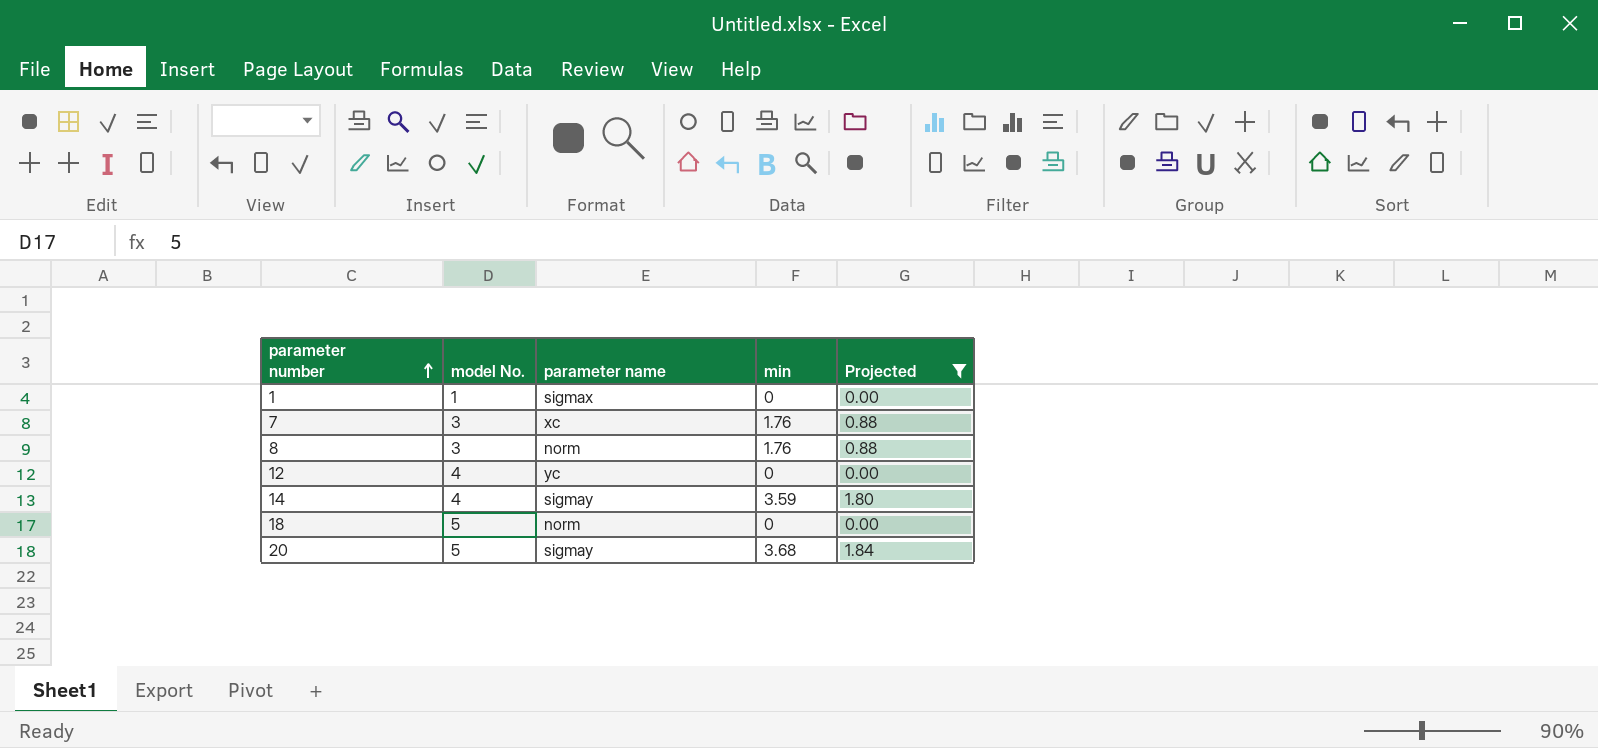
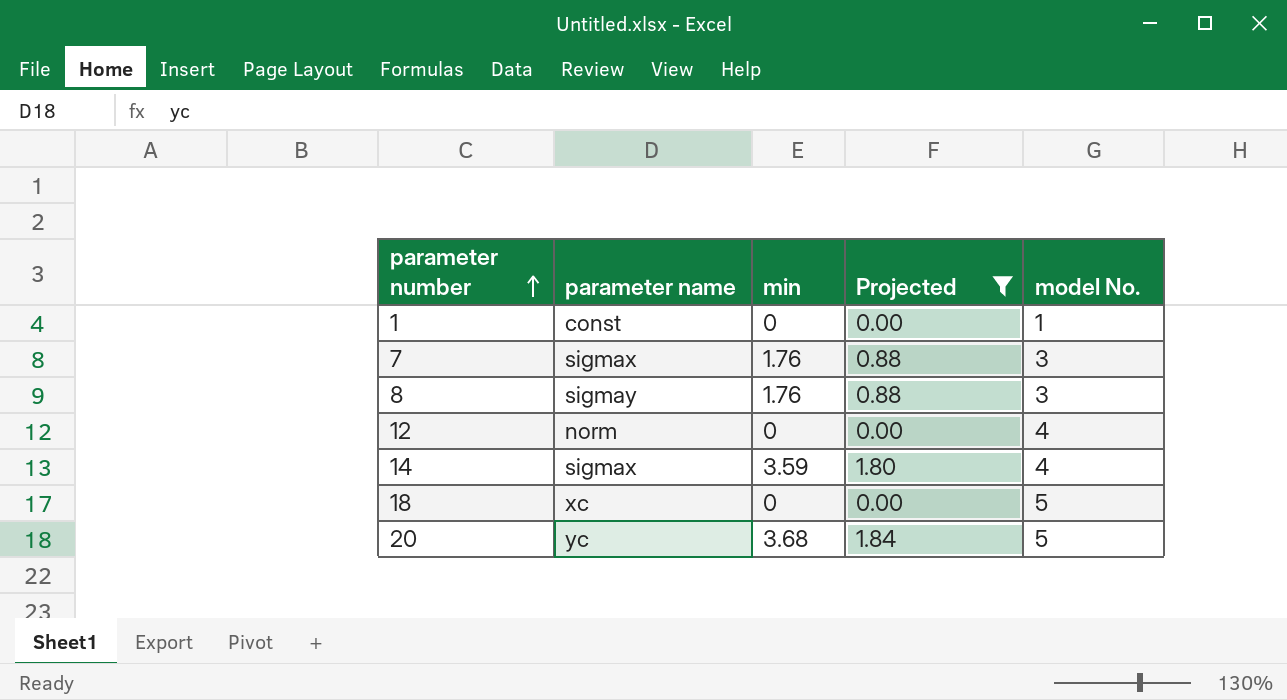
column model No. | position: 2 -> 5
1 | parameter name: sigmax -> const
7 | parameter name: xc -> sigmax
8 | parameter name: norm -> sigmay
12 | parameter name: yc -> norm
14 | parameter name: sigmay -> sigmax
18 | parameter name: norm -> xc
20 | parameter name: sigmay -> yc

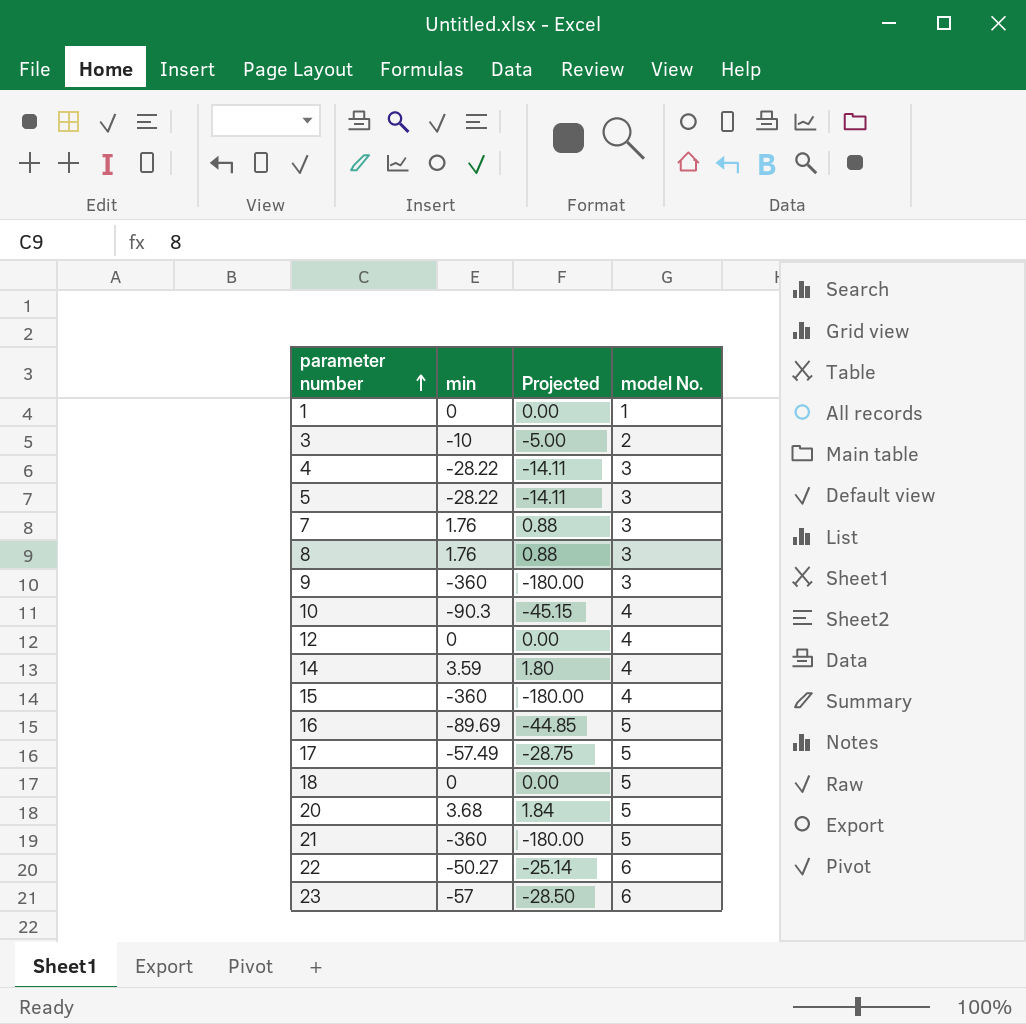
filter: Projected >= 0.00 -> none
column parameter name | position: 2 -> none

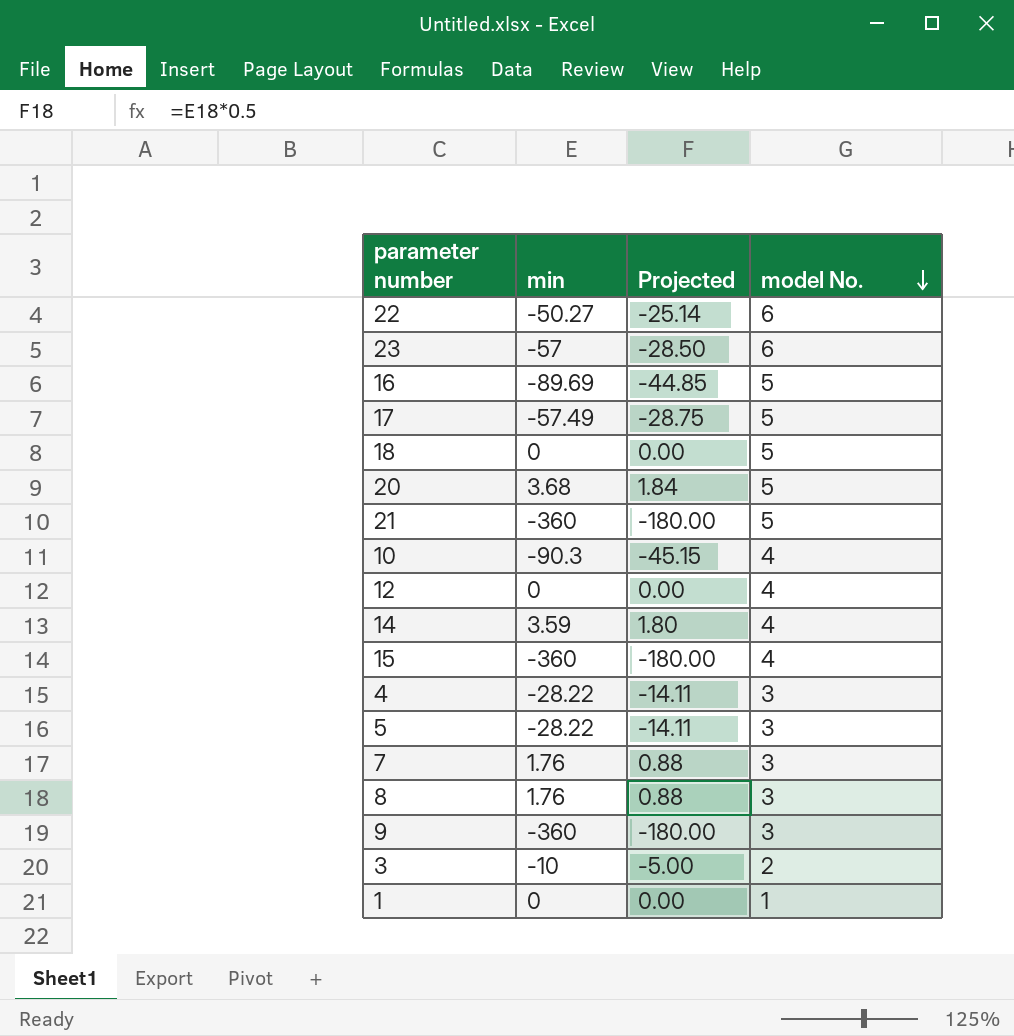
row order: parameter number ascending -> model No. descending

